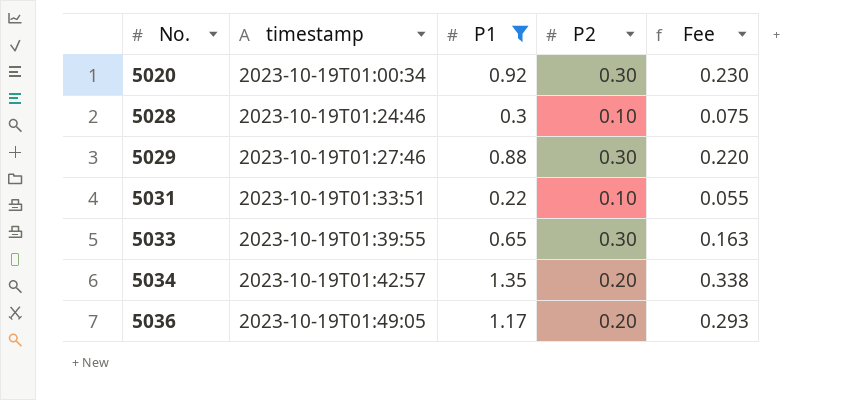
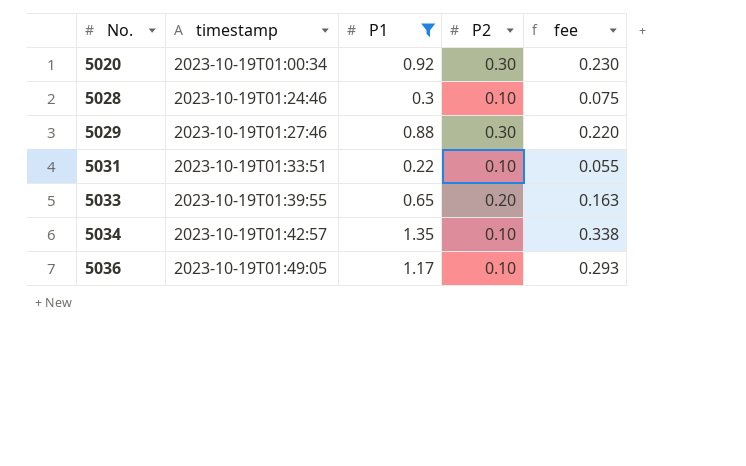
column name: Fee -> fee
5033 | P2: 0.30 -> 0.20
5034 | P2: 0.20 -> 0.10
5036 | P2: 0.20 -> 0.10

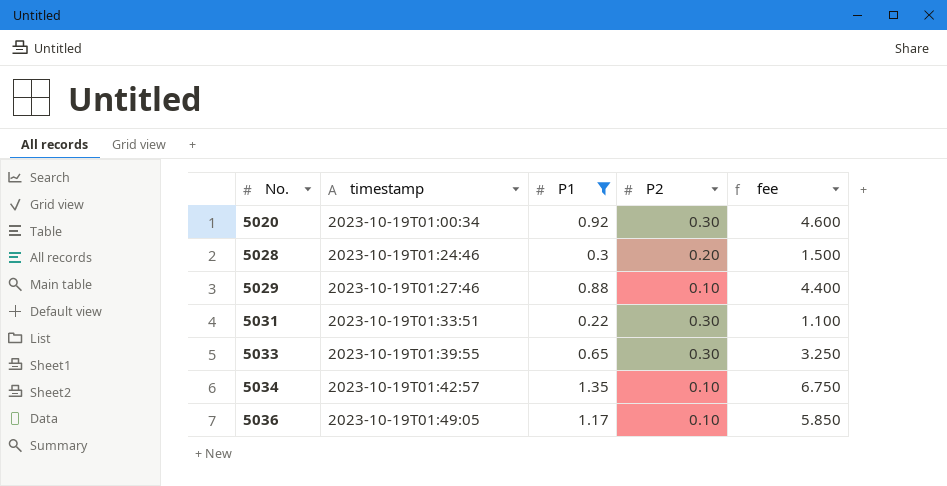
column fee | formula: [P1] * 0.25 -> [P1] * 5
5028 | P2: 0.10 -> 0.20
5029 | P2: 0.30 -> 0.10
5031 | P2: 0.10 -> 0.30
5033 | P2: 0.20 -> 0.30

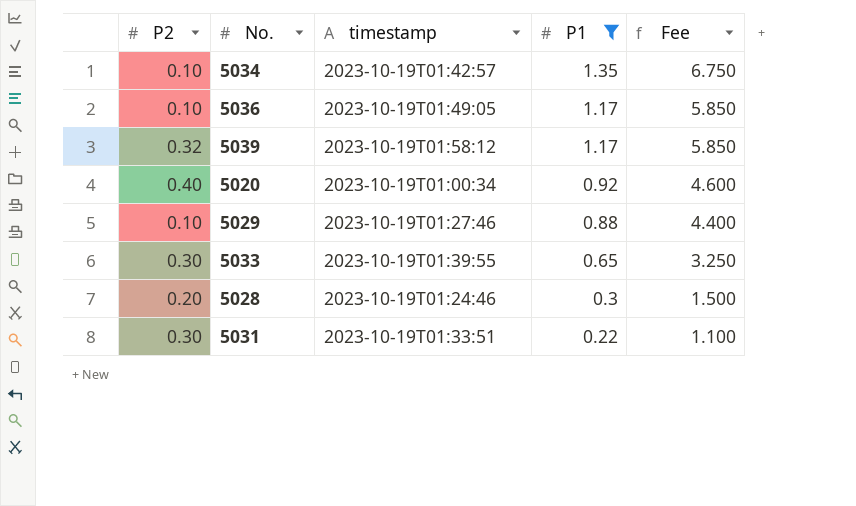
row order: No. ascending -> P1 descending
column P2 | position: 4 -> 1
column name: fee -> Fee
row 5039: none -> 0.32 | 2023-10-19T01:58:12 | 1.17 | 5.850
5020 | P2: 0.30 -> 0.40

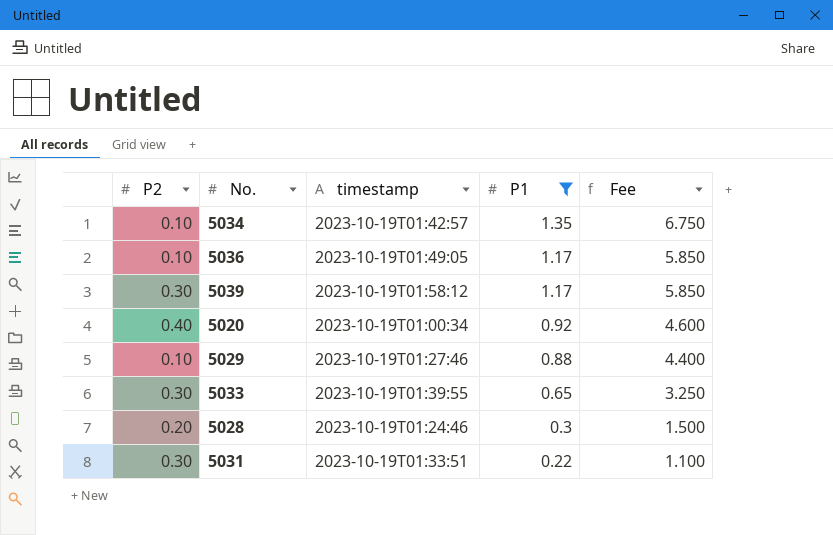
5039 | P2: 0.32 -> 0.30

